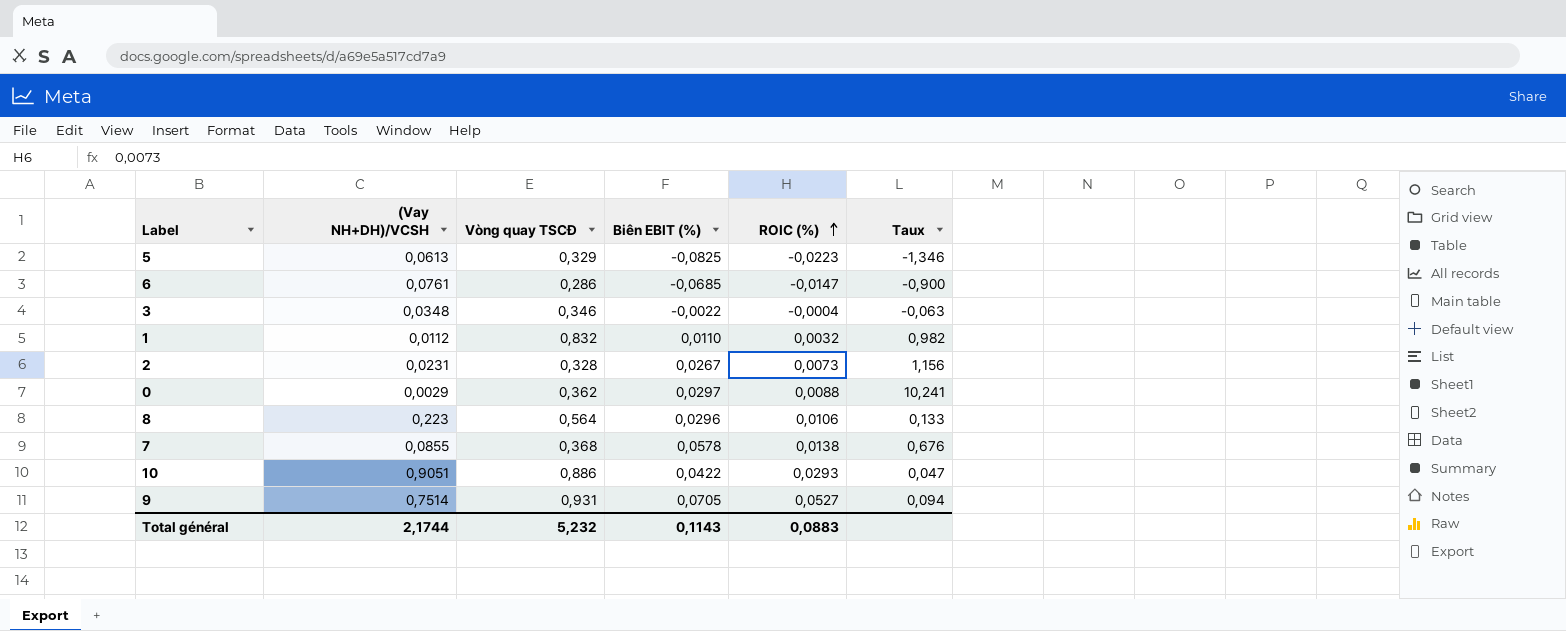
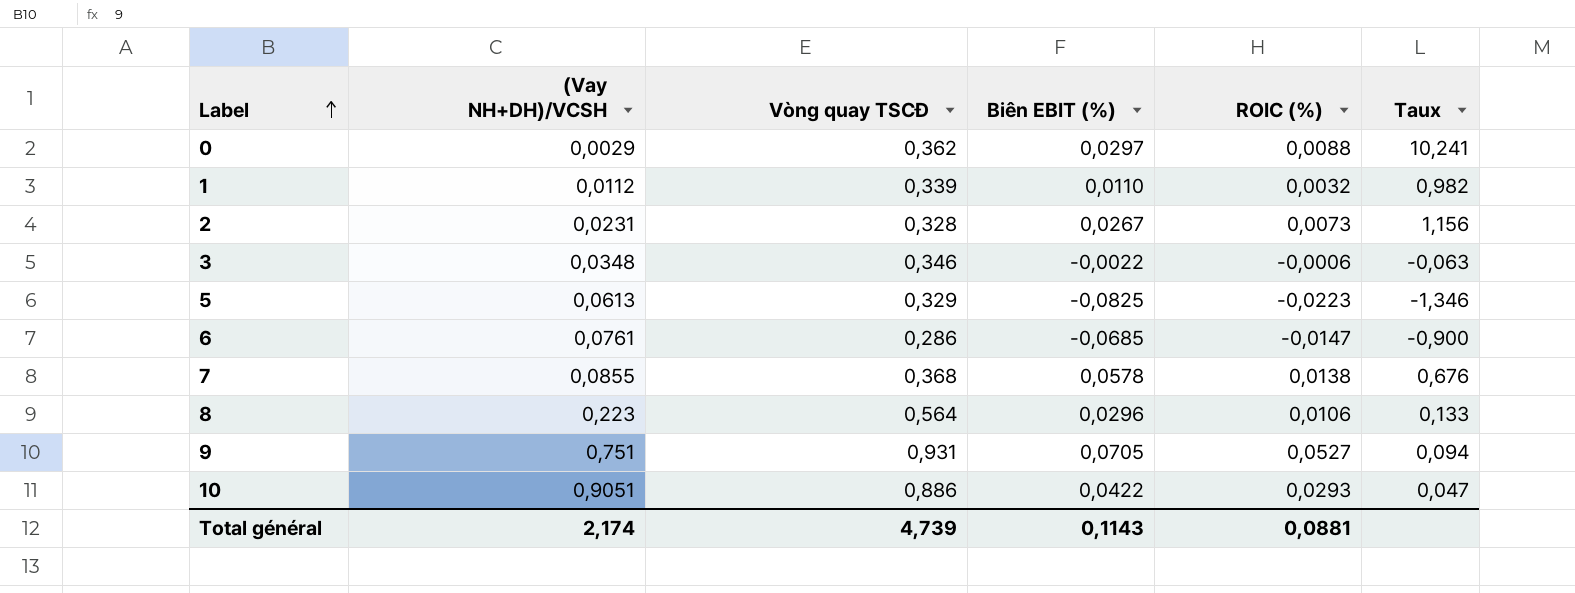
row order: ROIC (%) ascending -> Label ascending
1 | Vòng quay TSCĐ: 0,832 -> 0,339
3 | ROIC (%): -0,0004 -> -0,0006
9 | (Vay NH+DH)/VCSH: 0,7514 -> 0,751
Total général | (Vay NH+DH)/VCSH: 2,1744 -> 2,174
Total général | Vòng quay TSCĐ: 5,232 -> 4,739
Total général | ROIC (%): 0,0883 -> 0,0881

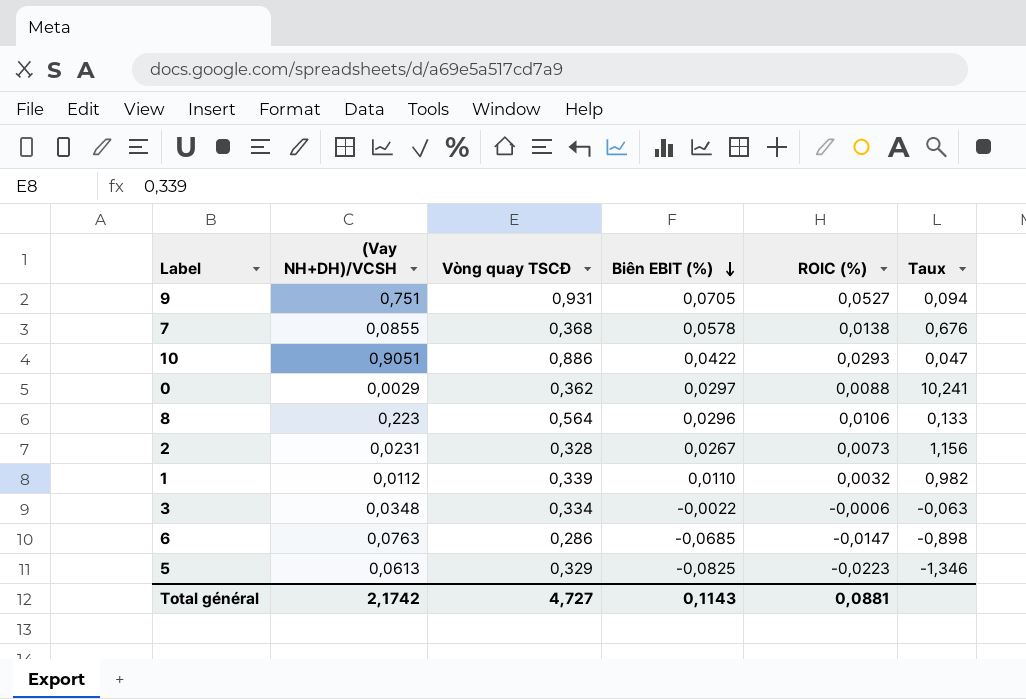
row order: Label ascending -> Biên EBIT (%) descending
3 | Vòng quay TSCĐ: 0,346 -> 0,334
6 | (Vay NH+DH)/VCSH: 0,0761 -> 0,0763
6 | Taux: -0,900 -> -0,898
Total général | (Vay NH+DH)/VCSH: 2,174 -> 2,1742
Total général | Vòng quay TSCĐ: 4,739 -> 4,727

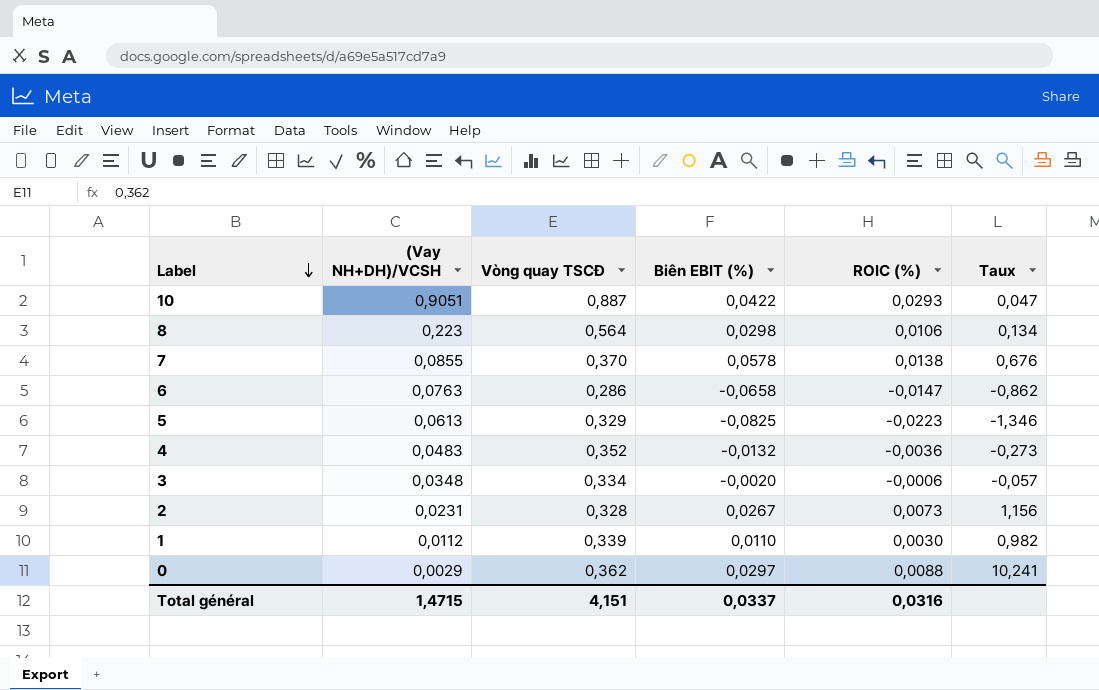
row order: Biên EBIT (%) descending -> Label descending
row 9: 0,751 | 0,931 | 0,0705 | 0,0527 | 0,094 -> none
10 | Vòng quay TSCĐ: 0,886 -> 0,887
8 | Biên EBIT (%): 0,0296 -> 0,0298
8 | Taux: 0,133 -> 0,134
7 | Vòng quay TSCĐ: 0,368 -> 0,370
6 | Biên EBIT (%): -0,0685 -> -0,0658
6 | Taux: -0,898 -> -0,862
row 4: none -> 0,0483 | 0,352 | -0,0132 | -0,0036 | -0,273
3 | Biên EBIT (%): -0,0022 -> -0,0020
3 | Taux: -0,063 -> -0,057
1 | ROIC (%): 0,0032 -> 0,0030
Total général | (Vay NH+DH)/VCSH: 2,1742 -> 1,4715
Total général | Vòng quay TSCĐ: 4,727 -> 4,151
Total général | Biên EBIT (%): 0,1143 -> 0,0337
Total général | ROIC (%): 0,0881 -> 0,0316

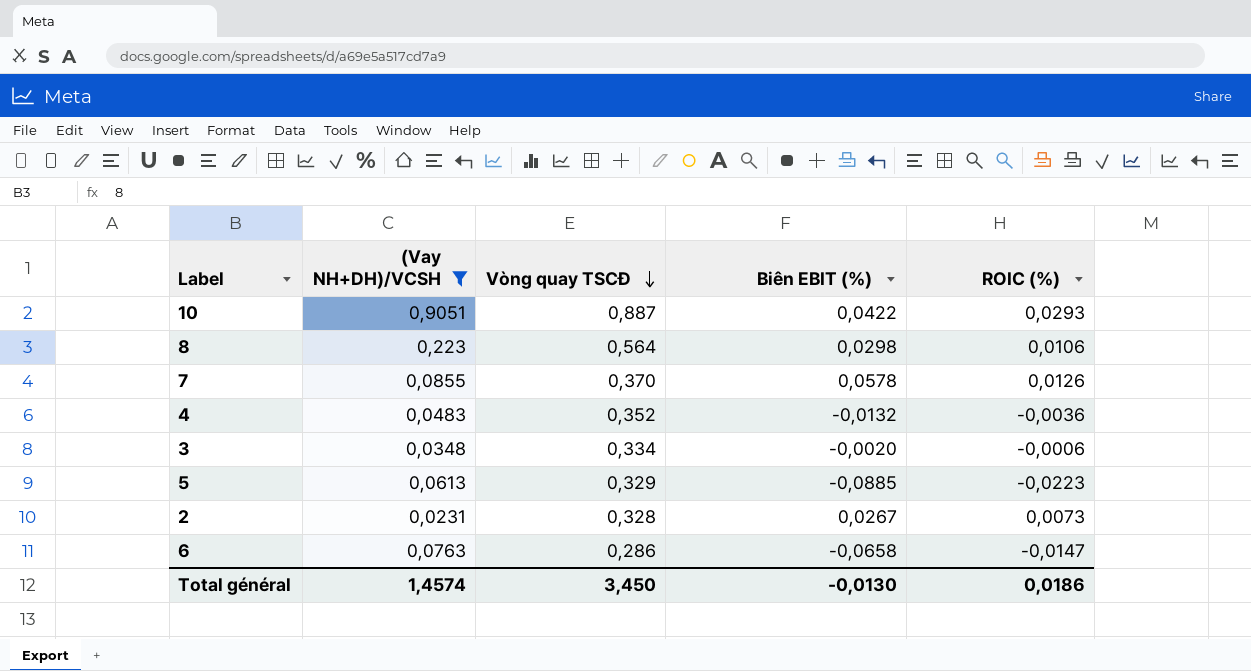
filter: none -> (Vay NH+DH)/VCSH >= 0,0231
row order: Label descending -> Vòng quay TSCĐ descending
column Taux | formula: [Biên EBIT (%)] / [(Vay NH+DH)/VCSH] -> none
7 | ROIC (%): 0,0138 -> 0,0126
5 | Biên EBIT (%): -0,0825 -> -0,0885
Total général | (Vay NH+DH)/VCSH: 1,4715 -> 1,4574
Total général | Vòng quay TSCĐ: 4,151 -> 3,450
Total général | Biên EBIT (%): 0,0337 -> -0,0130
Total général | ROIC (%): 0,0316 -> 0,0186

